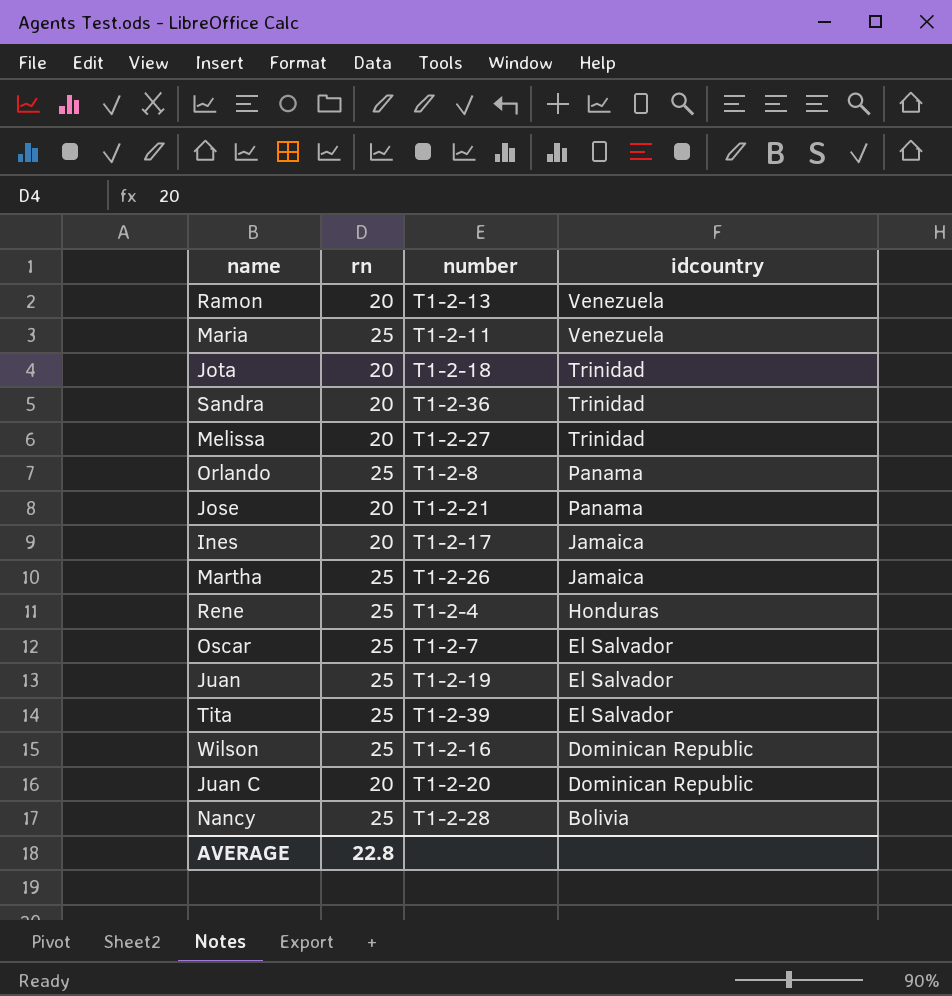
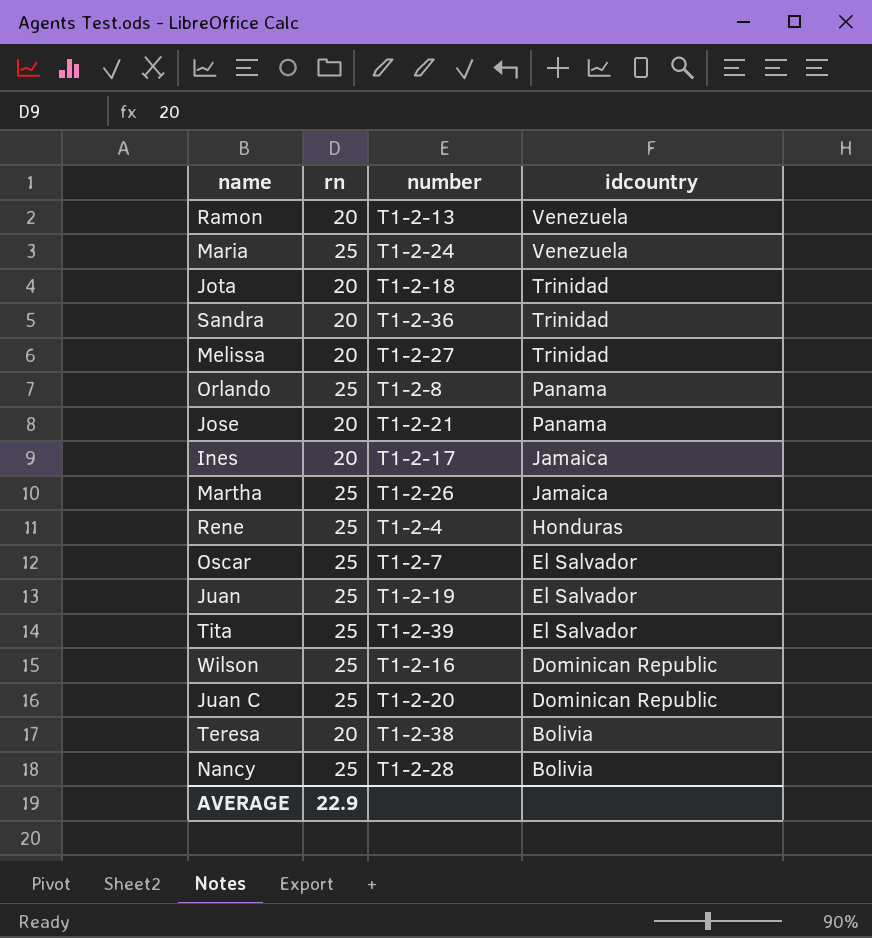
Maria | number: T1-2-11 -> T1-2-24
Juan C | rn: 20 -> 25
row Teresa: none -> 20 | T1-2-38 | Bolivia
AVERAGE | rn: 22.8 -> 22.9

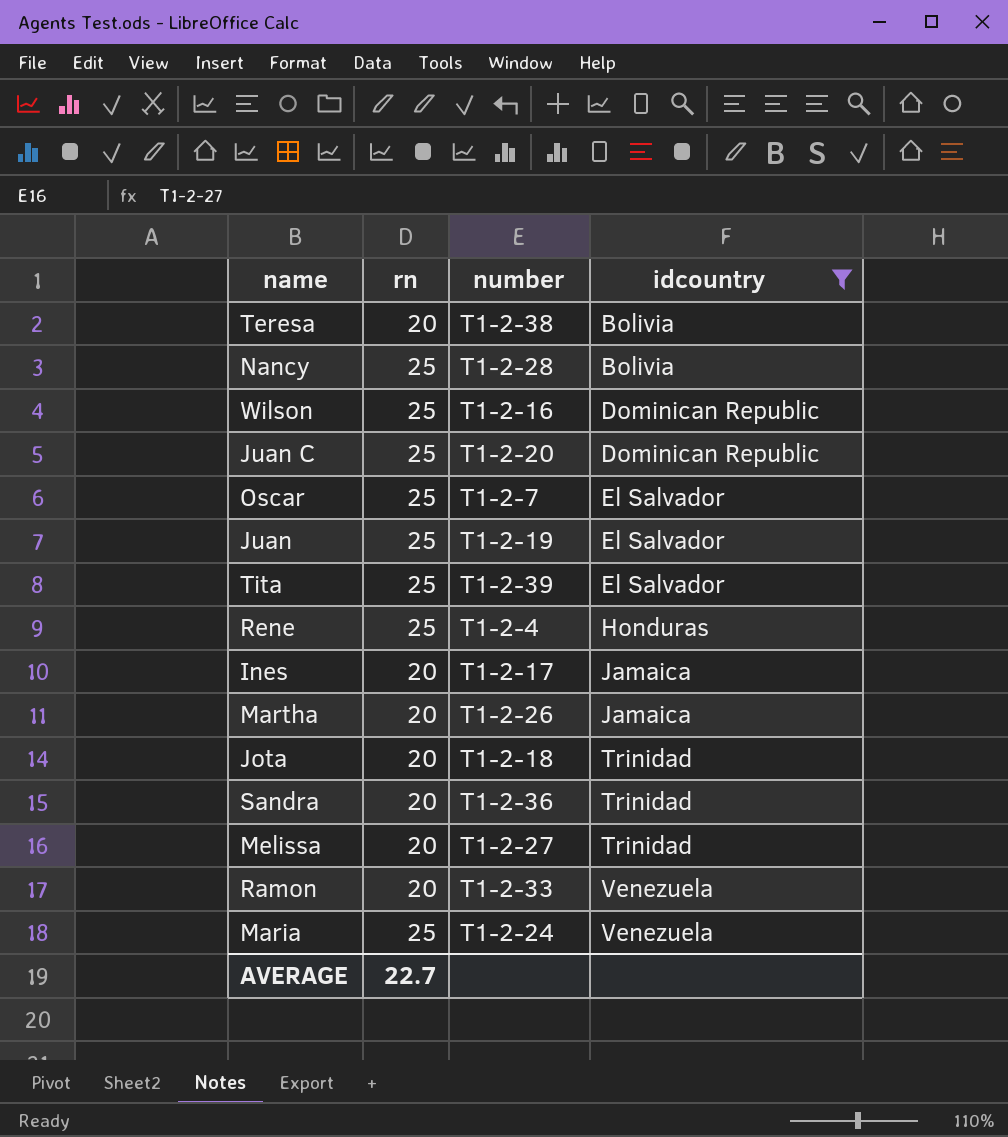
filter: none -> idcountry != Panama
row order: idcountry descending -> idcountry ascending
Martha | rn: 25 -> 20
Ramon | number: T1-2-13 -> T1-2-33
AVERAGE | rn: 22.9 -> 22.7

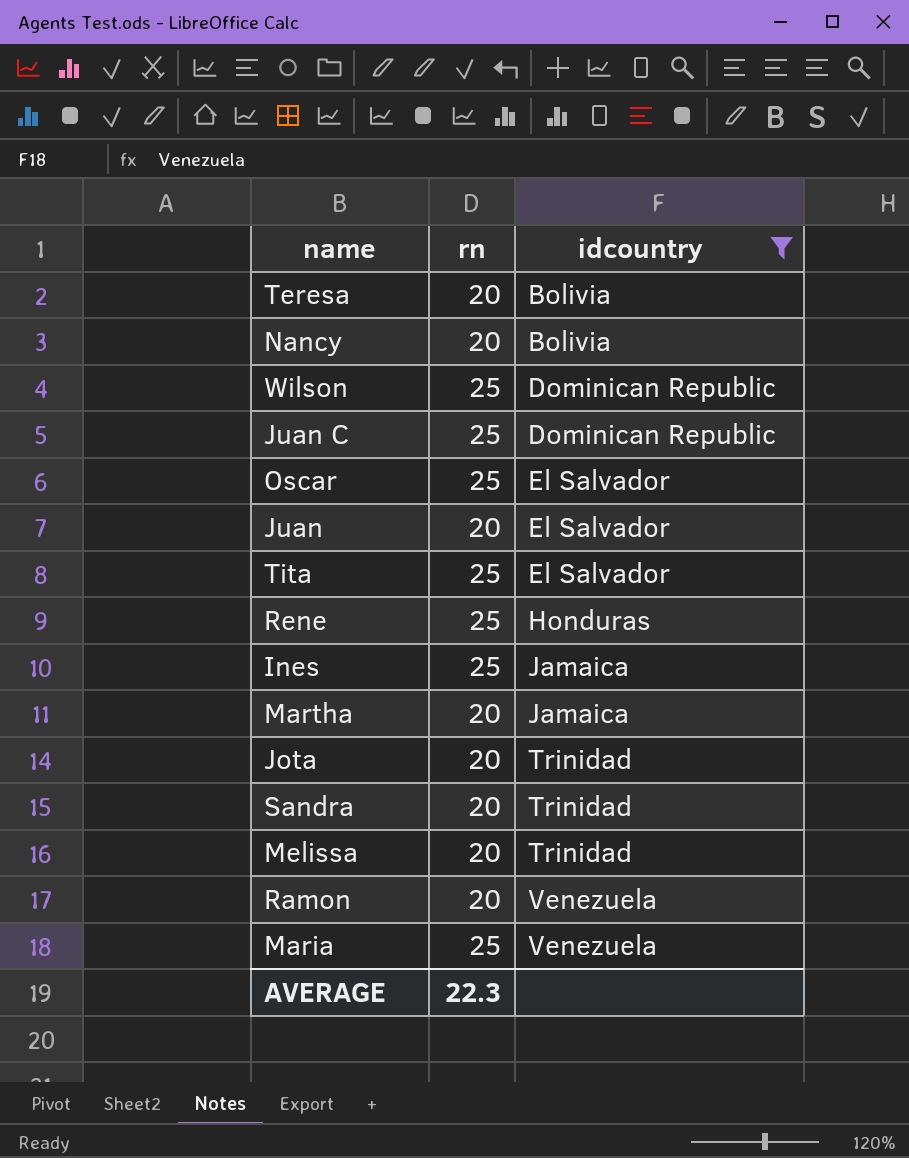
column number | position: 3 -> none
Nancy | rn: 25 -> 20
Juan | rn: 25 -> 20
Ines | rn: 20 -> 25
AVERAGE | rn: 22.7 -> 22.3

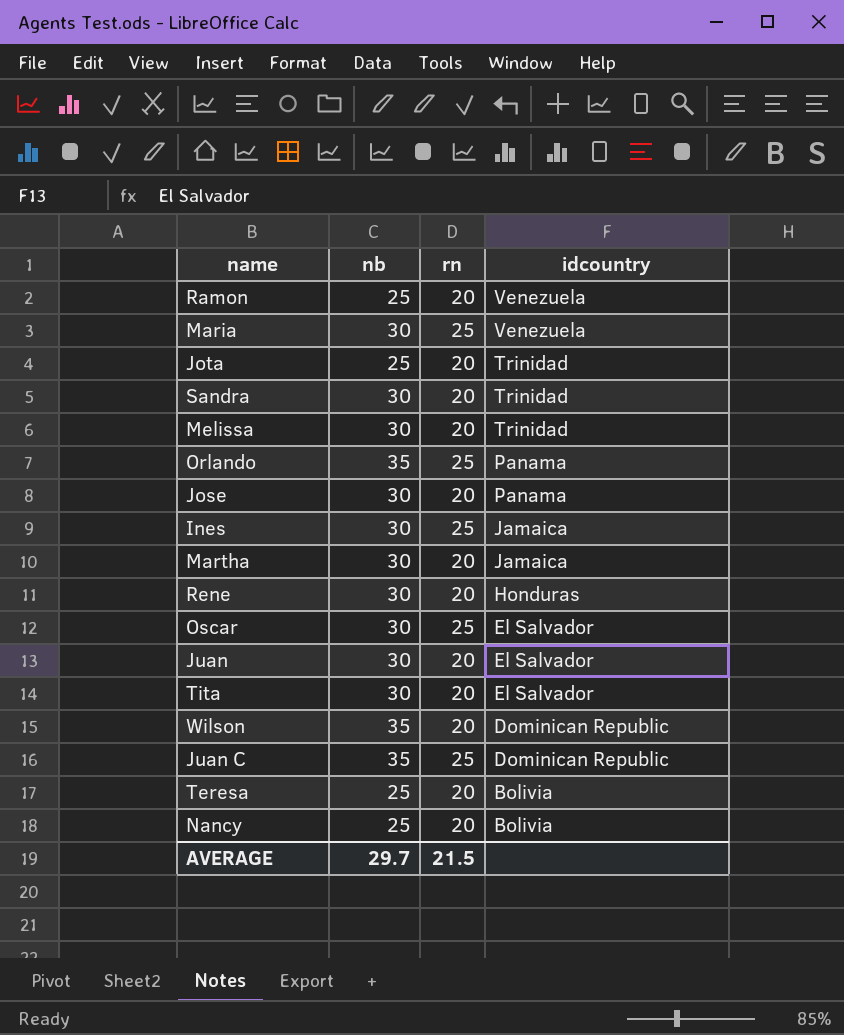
filter: idcountry != Panama -> none
row order: idcountry ascending -> idcountry descending
column nb | position: none -> 2
Rene | rn: 25 -> 20
Tita | rn: 25 -> 20
Wilson | rn: 25 -> 20
AVERAGE | rn: 22.3 -> 21.5

